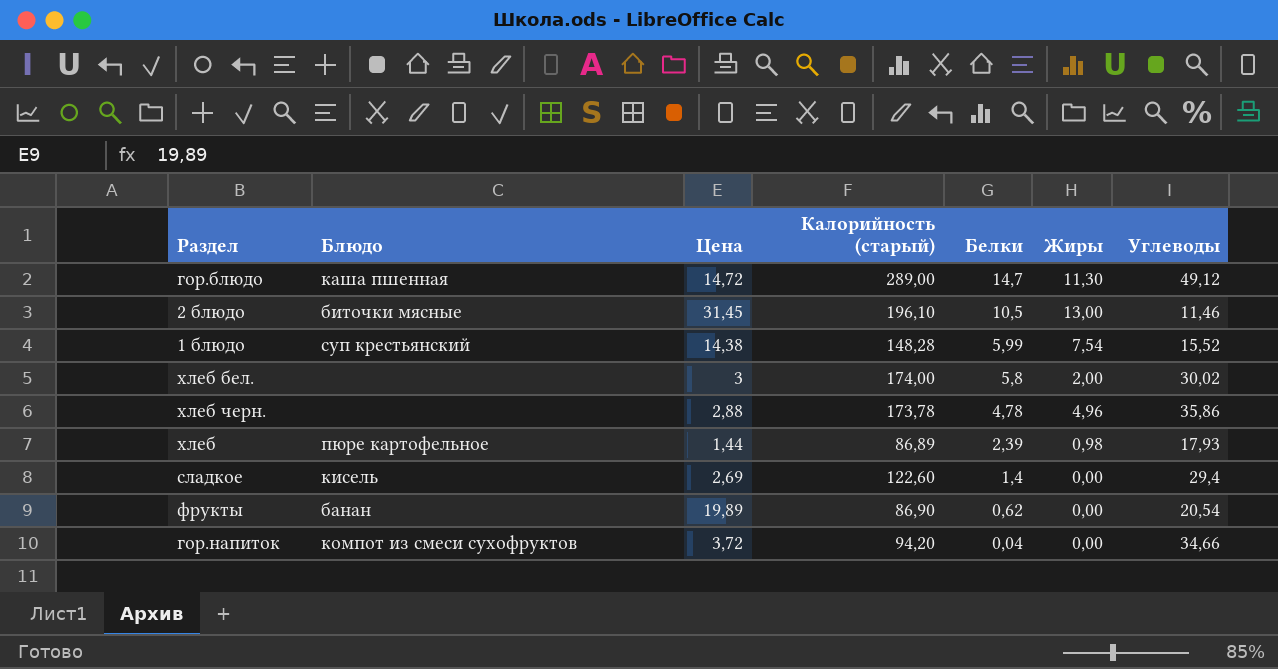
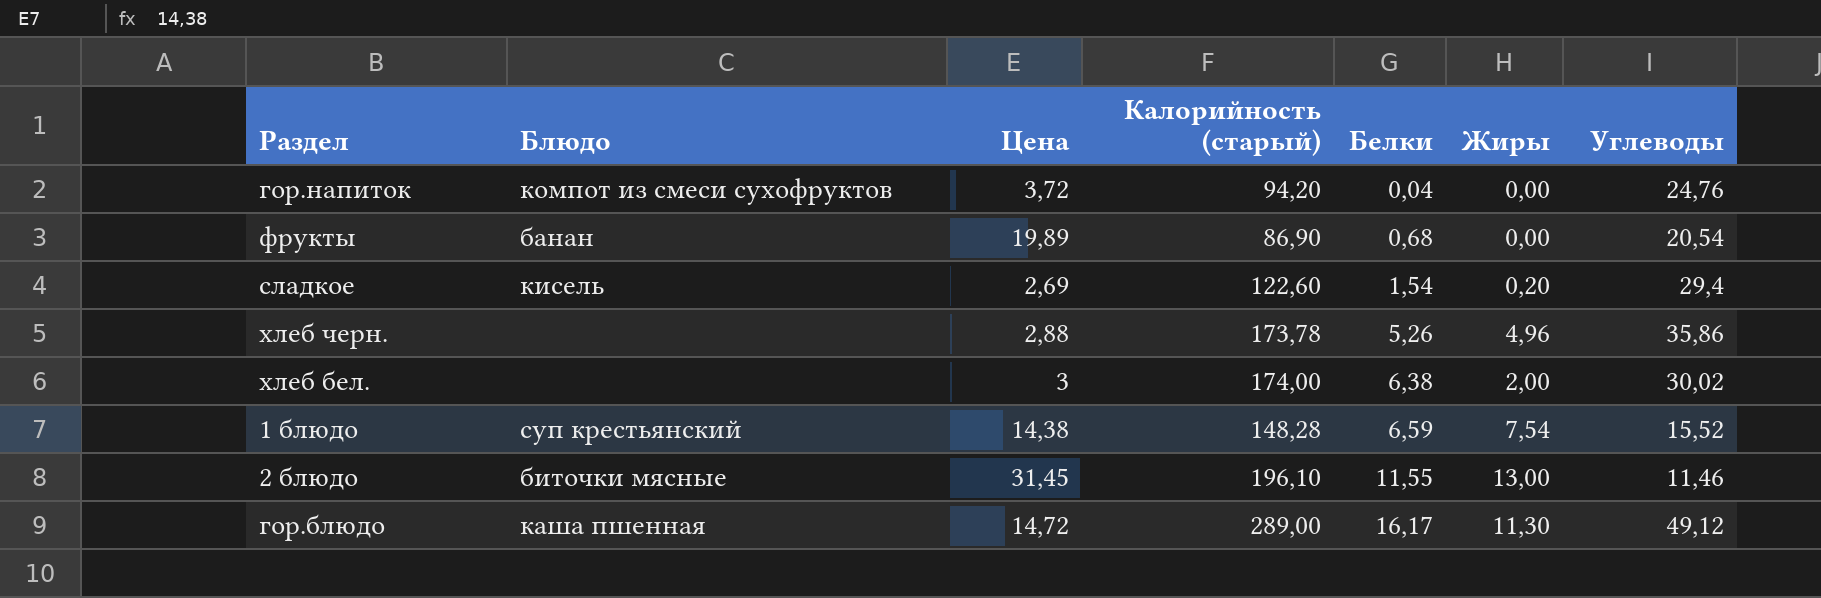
row order: Белки descending -> Белки ascending
row хлеб: пюре картофельное | 1,44 | 86,89 | 2,39 | 0,98 | 17,93 -> none
гор.напиток | Углеводы: 34,66 -> 24,76
фрукты | Белки: 0,62 -> 0,68
сладкое | Белки: 1,4 -> 1,54
сладкое | Жиры: 0,00 -> 0,20
хлеб черн. | Белки: 4,78 -> 5,26
хлеб бел. | Белки: 5,8 -> 6,38
1 блюдо | Белки: 5,99 -> 6,59
2 блюдо | Белки: 10,5 -> 11,55
гор.блюдо | Белки: 14,7 -> 16,17

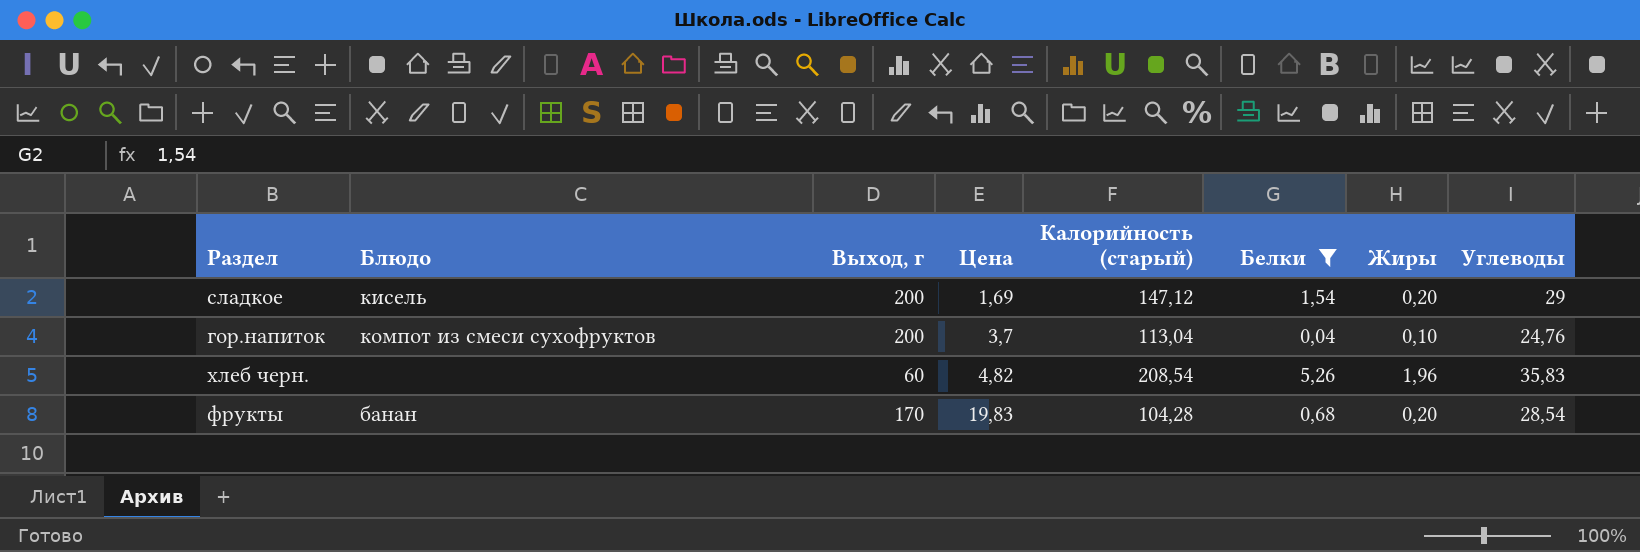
filter: none -> Белки <= 5,26
row order: Белки ascending -> Цена ascending
column Выход, г | position: none -> 3
сладкое | Цена: 2,69 -> 1,69
сладкое | Калорийность (старый): 122,60 -> 147,12
сладкое | Углеводы: 29,4 -> 29
гор.напиток | Цена: 3,72 -> 3,7
гор.напиток | Калорийность (старый): 94,20 -> 113,04
гор.напиток | Жиры: 0,00 -> 0,10
хлеб черн. | Цена: 2,88 -> 4,82
хлеб черн. | Калорийность (старый): 173,78 -> 208,54
хлеб черн. | Жиры: 4,96 -> 1,96
хлеб черн. | Углеводы: 35,86 -> 35,83
фрукты | Цена: 19,89 -> 19,83
фрукты | Калорийность (старый): 86,90 -> 104,28
фрукты | Жиры: 0,00 -> 0,20
фрукты | Углеводы: 20,54 -> 28,54

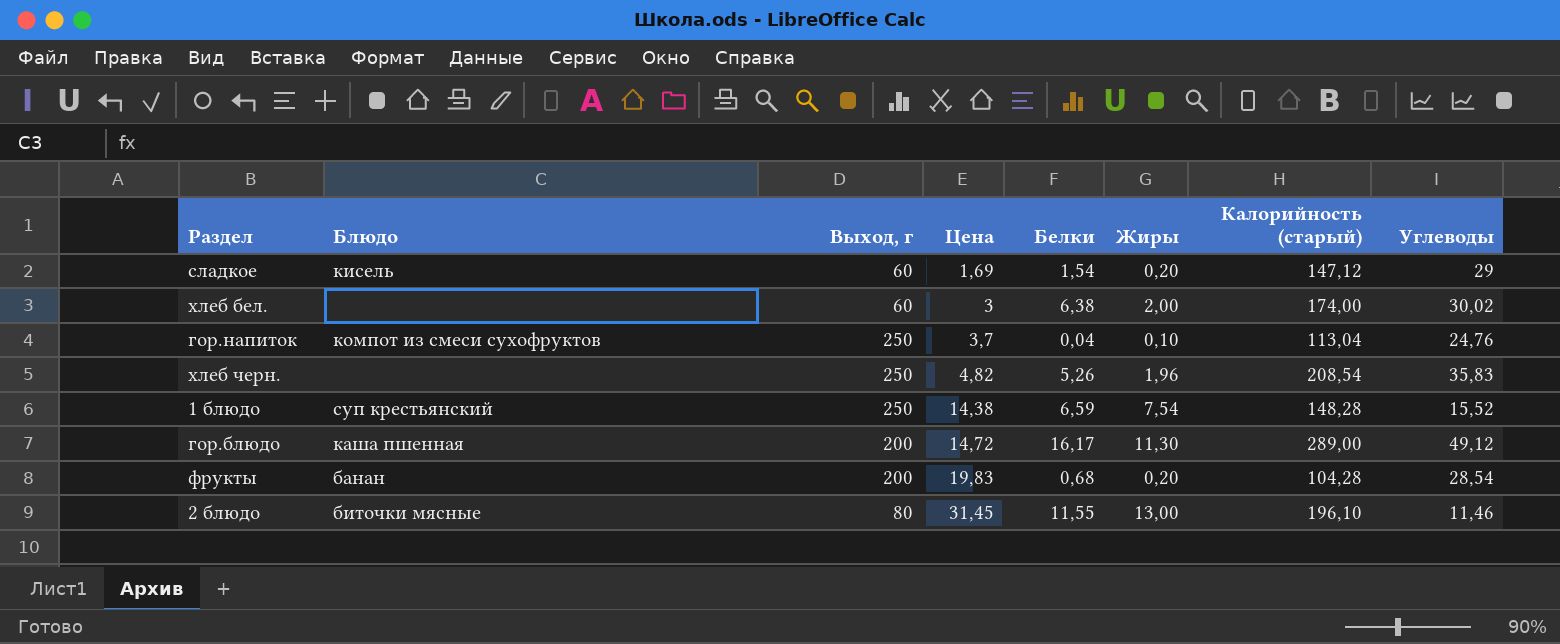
filter: Белки <= 5,26 -> none
column Калорийность (старый) | position: 5 -> 7
сладкое | Выход, г: 200 -> 60
гор.напиток | Выход, г: 200 -> 250
хлеб черн. | Выход, г: 60 -> 250
фрукты | Выход, г: 170 -> 200

